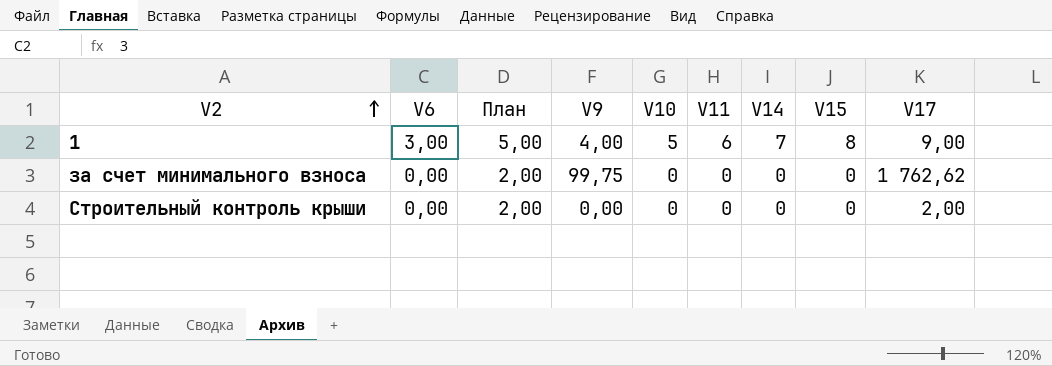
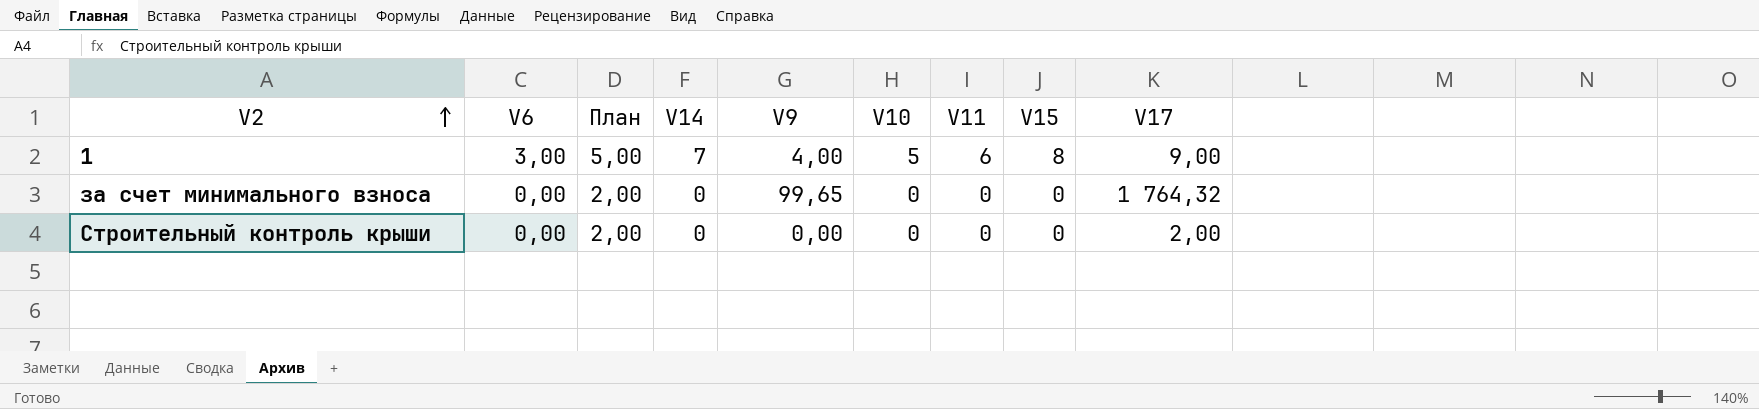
column V14 | position: 7 -> 4
за счет минимального взноса | V9: 99,75 -> 99,65
за счет минимального взноса | V17: 1 762,62 -> 1 764,32

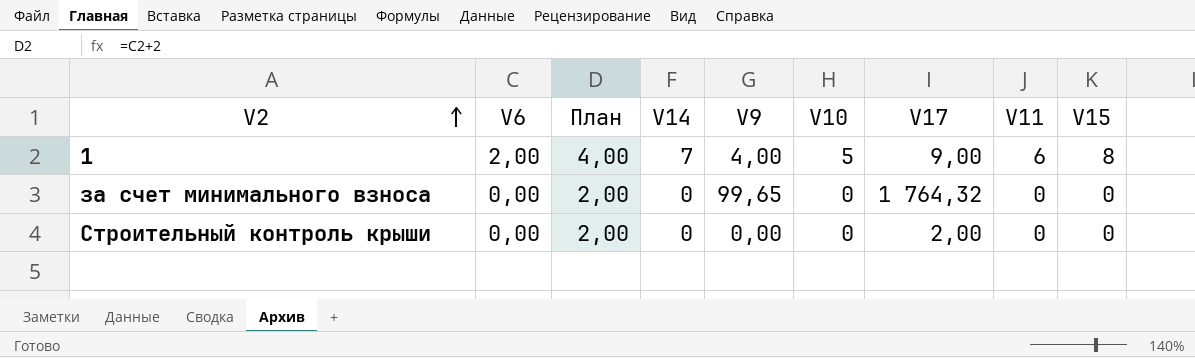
column V17 | position: 9 -> 7
1 | V6: 3,00 -> 2,00
1 | План: 5,00 -> 4,00

